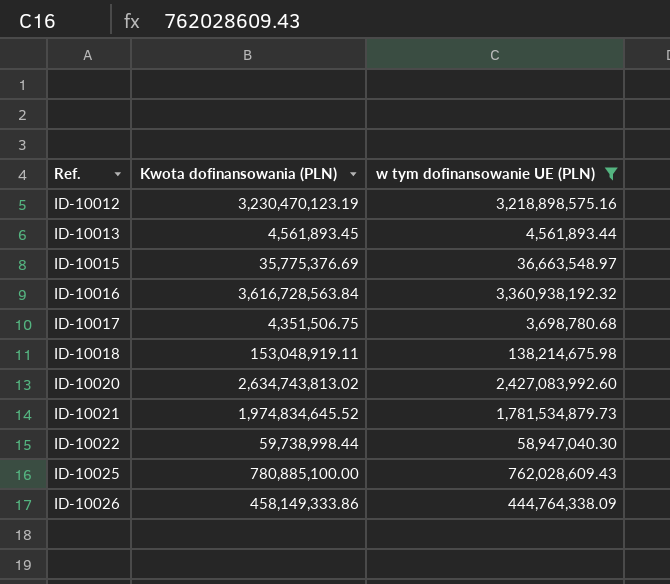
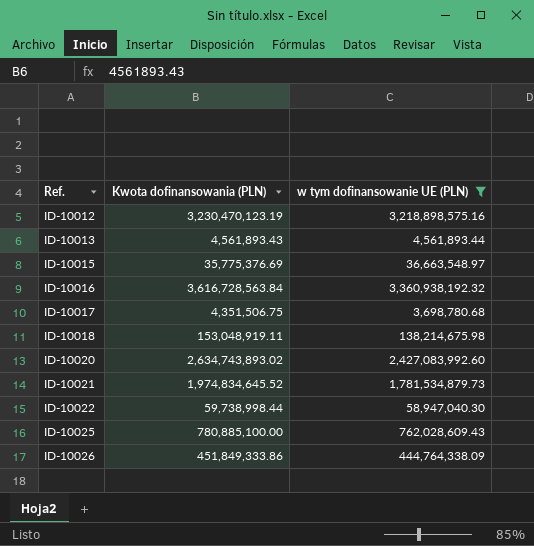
ID-10013 | Kwota dofinansowania (PLN): 4,561,893.45 -> 4,561,893.43
ID-10020 | Kwota dofinansowania (PLN): 2,634,743,813.02 -> 2,634,743,893.02
ID-10026 | Kwota dofinansowania (PLN): 458,149,333.86 -> 451,849,333.86

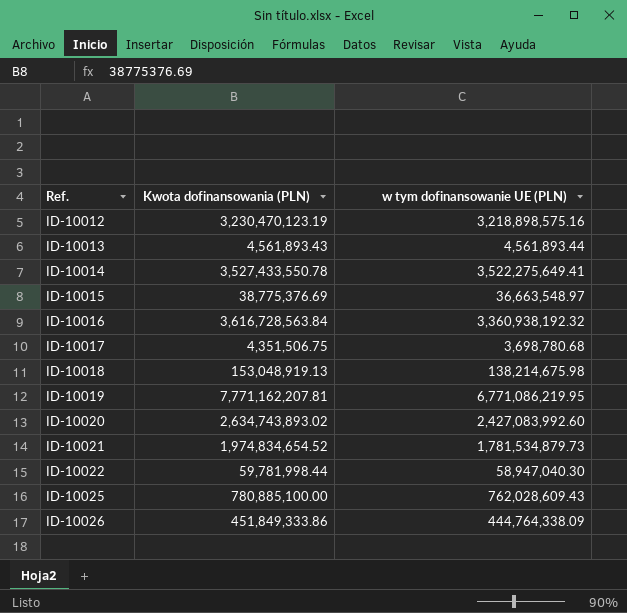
filter: w tym dofinansowanie UE (PLN) <= 3,360,938,192.32 -> none
ID-10015 | Kwota dofinansowania (PLN): 35,775,376.69 -> 38,775,376.69
ID-10018 | Kwota dofinansowania (PLN): 153,048,919.11 -> 153,048,919.13
ID-10021 | Kwota dofinansowania (PLN): 1,974,834,645.52 -> 1,974,834,654.52
ID-10022 | Kwota dofinansowania (PLN): 59,738,998.44 -> 59,781,998.44

